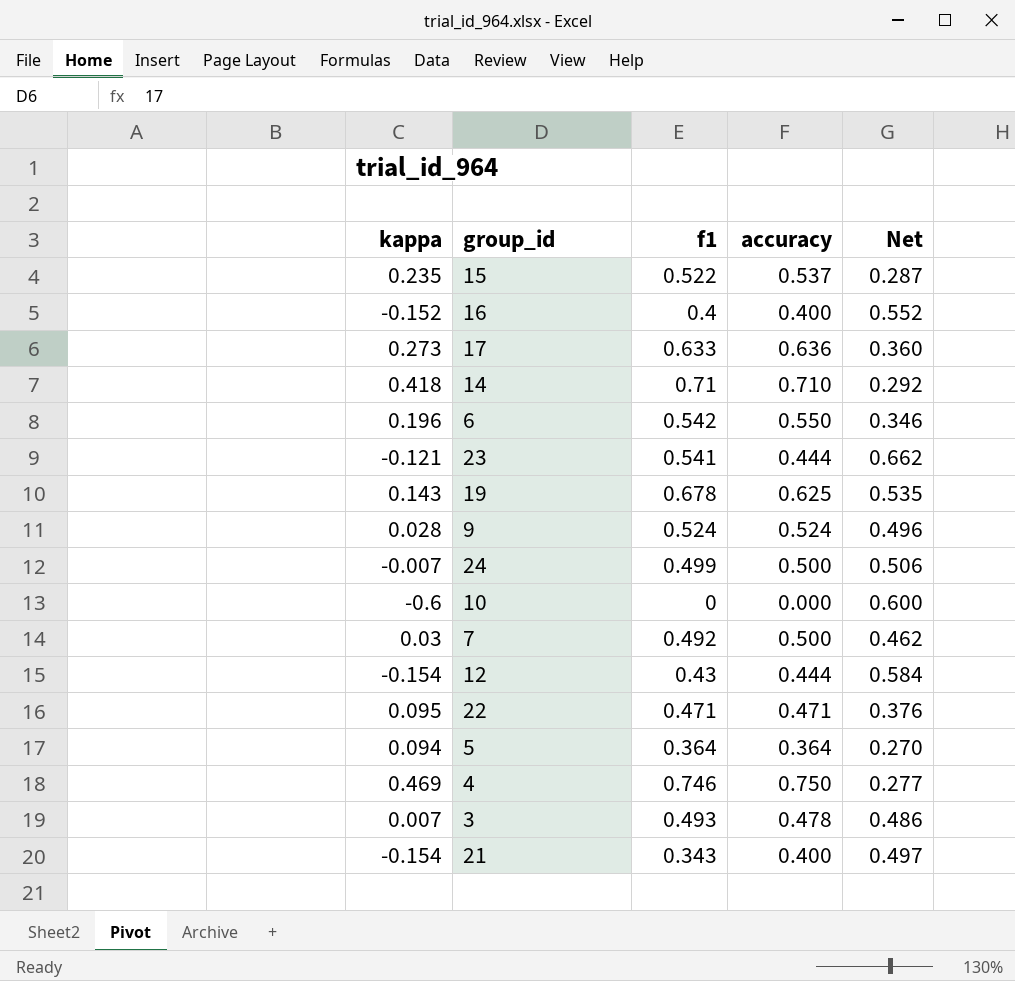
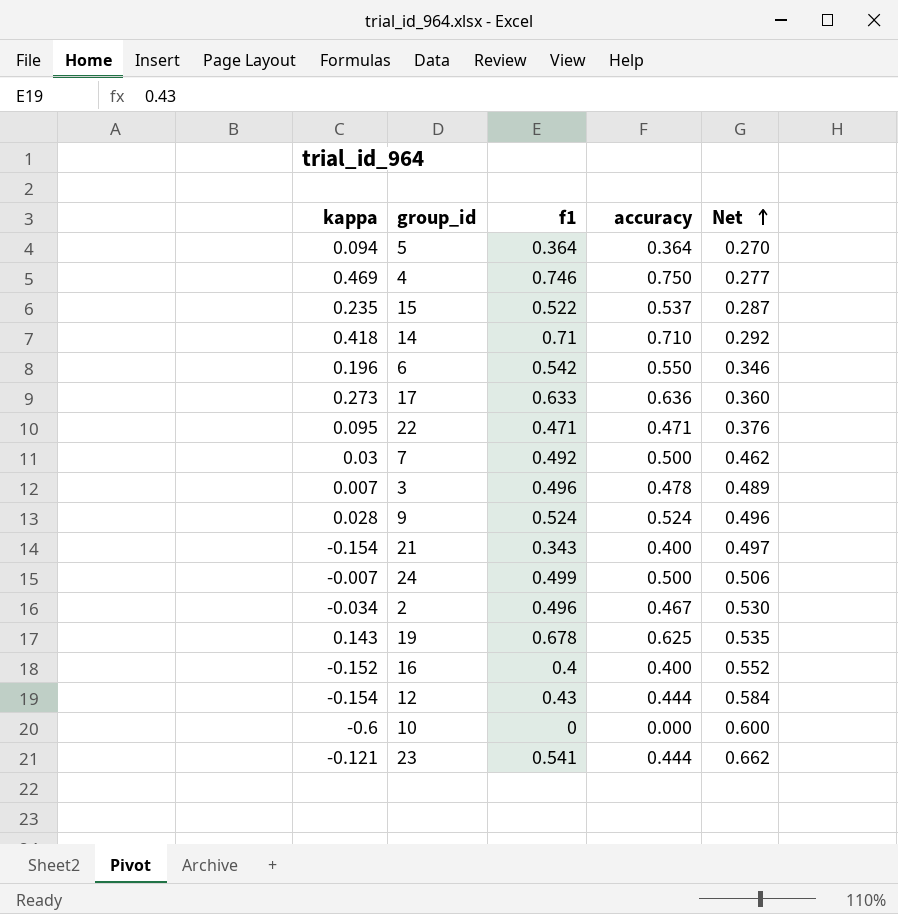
row order: none -> Net ascending
3 | f1: 0.493 -> 0.496
3 | Net: 0.486 -> 0.489
row 2: none -> -0.034 | 0.496 | 0.467 | 0.530

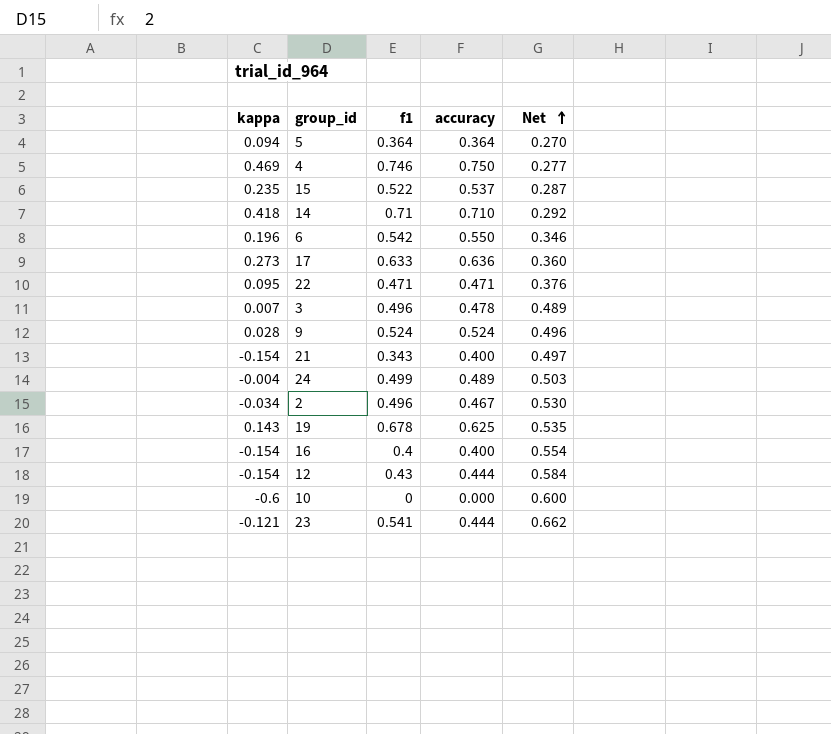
row 7: 0.03 | 0.492 | 0.500 | 0.462 -> none
24 | kappa: -0.007 -> -0.004
24 | accuracy: 0.500 -> 0.489
24 | Net: 0.506 -> 0.503
16 | kappa: -0.152 -> -0.154
16 | Net: 0.552 -> 0.554

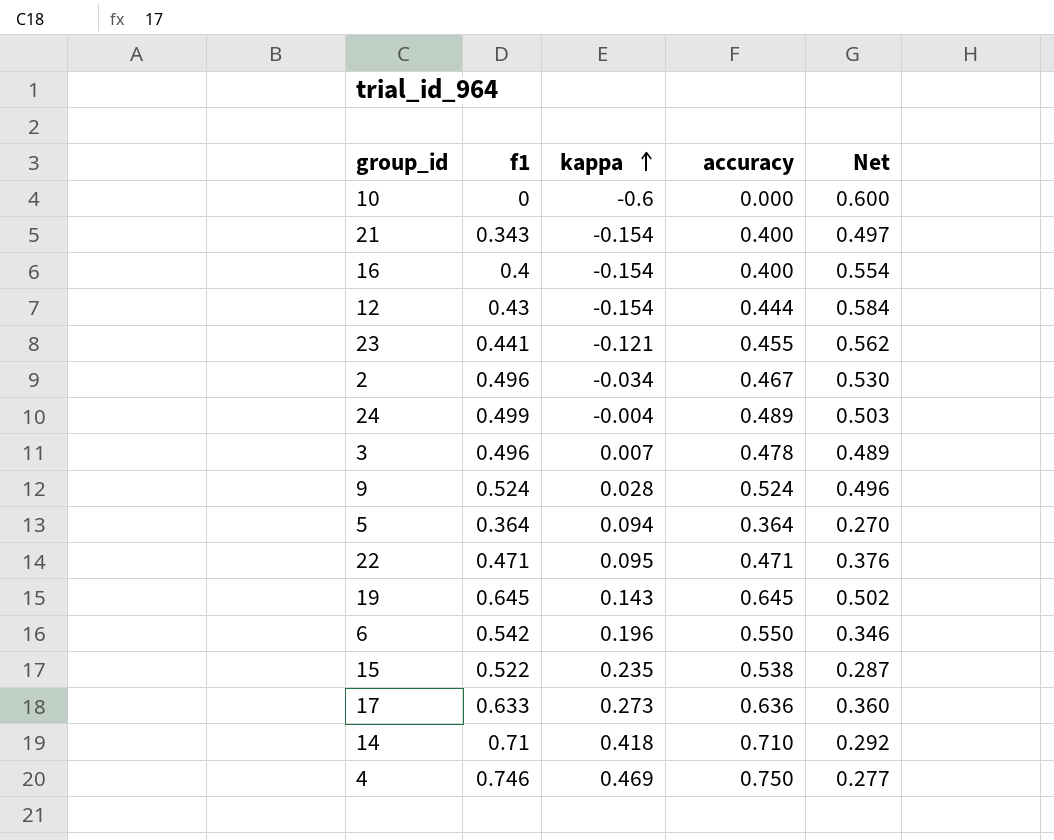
row order: Net ascending -> kappa ascending
column kappa | position: 1 -> 3
23 | f1: 0.541 -> 0.441
23 | accuracy: 0.444 -> 0.455
23 | Net: 0.662 -> 0.562
19 | f1: 0.678 -> 0.645
19 | accuracy: 0.625 -> 0.645
19 | Net: 0.535 -> 0.502
15 | accuracy: 0.537 -> 0.538

